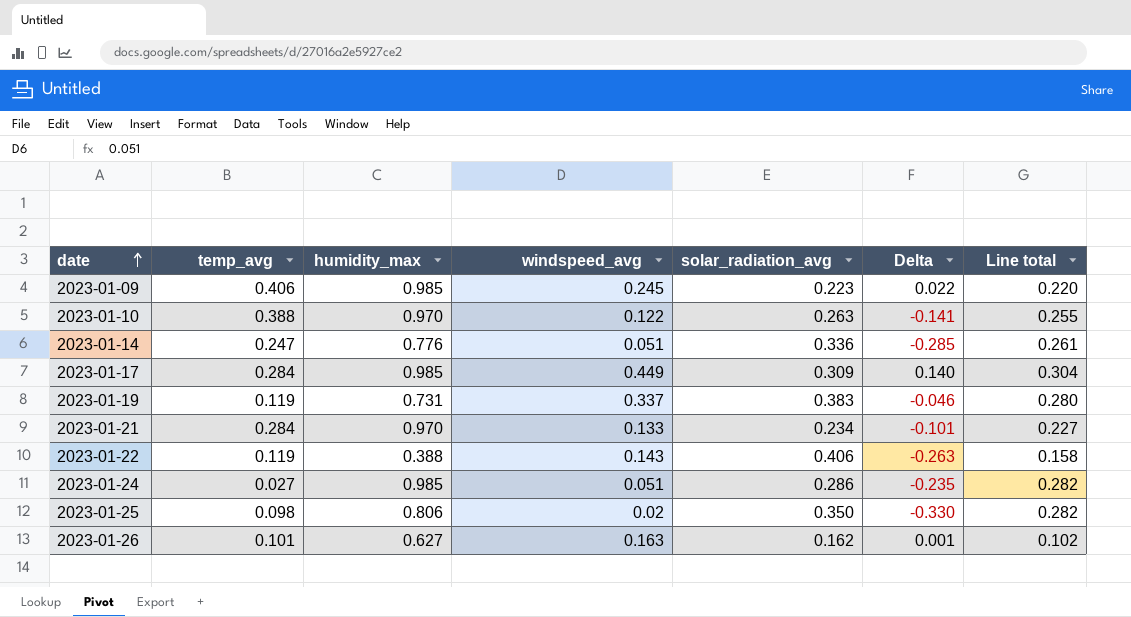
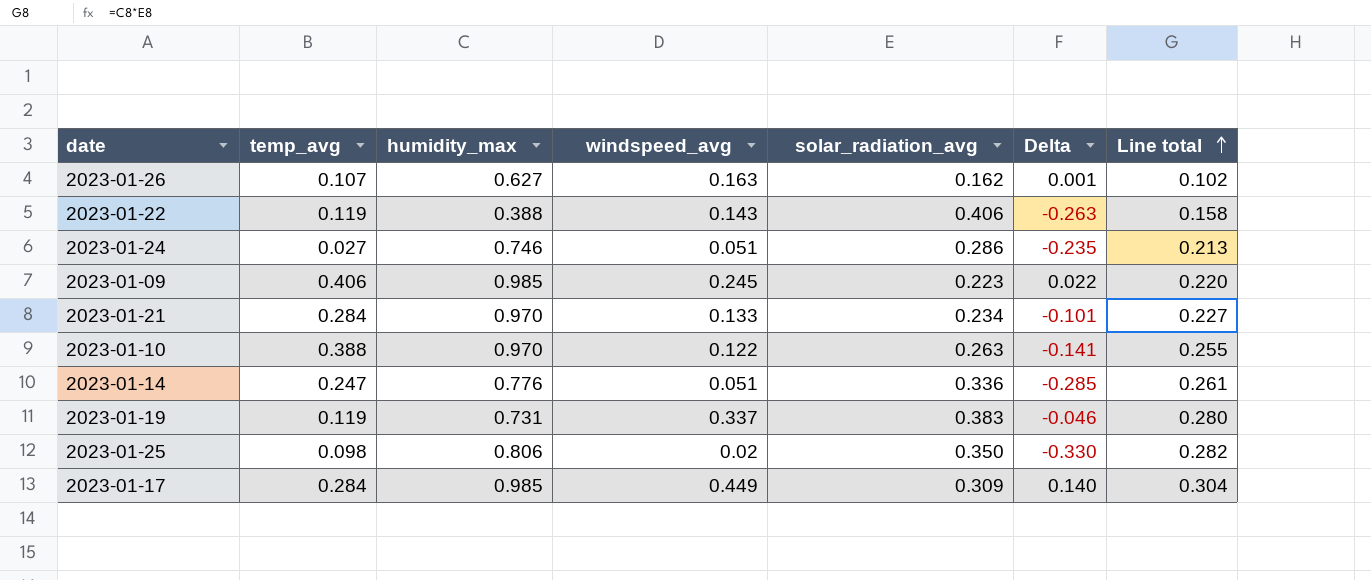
row order: date ascending -> Line total ascending
2023-01-26 | temp_avg: 0.101 -> 0.107
2023-01-24 | humidity_max: 0.985 -> 0.746
2023-01-24 | Line total: 0.282 -> 0.213

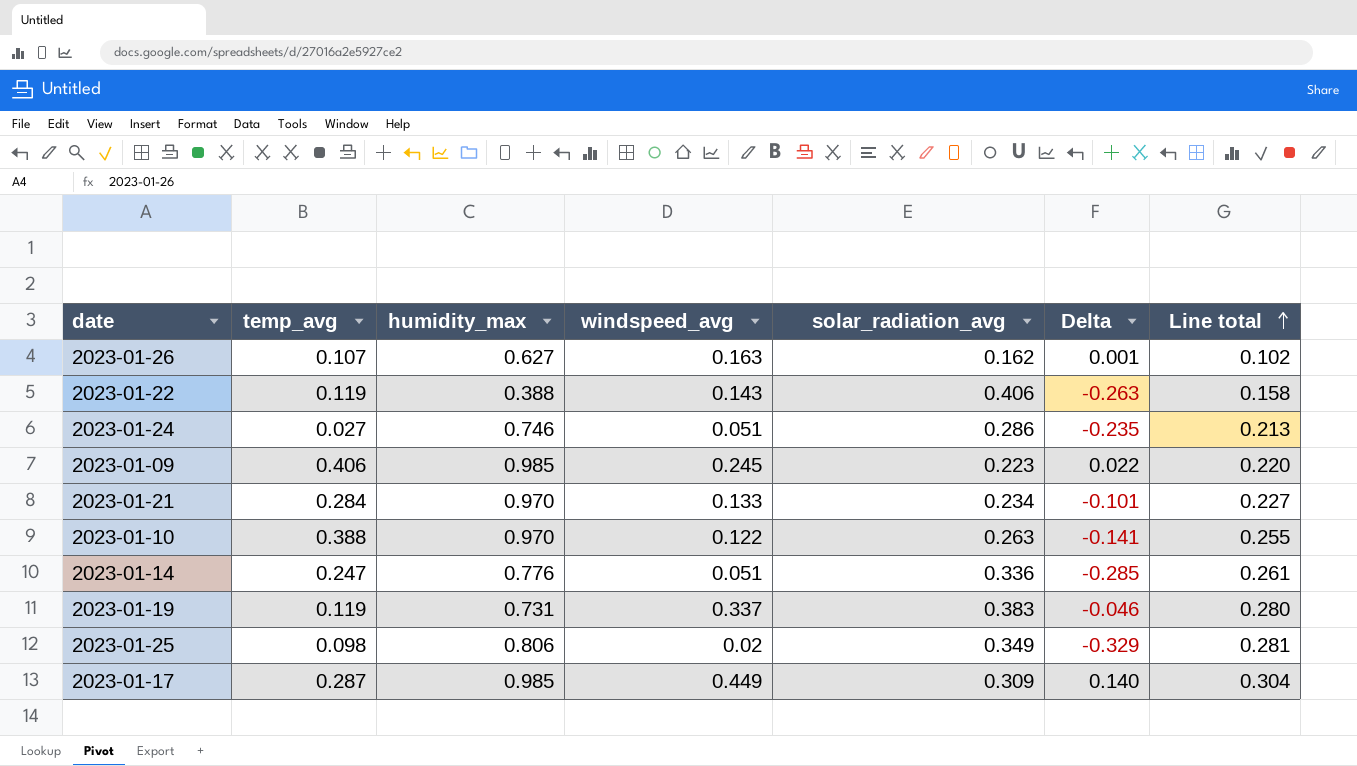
2023-01-25 | solar_radiation_avg: 0.350 -> 0.349
2023-01-25 | Delta: -0.330 -> -0.329
2023-01-25 | Line total: 0.282 -> 0.281
2023-01-17 | temp_avg: 0.284 -> 0.287

